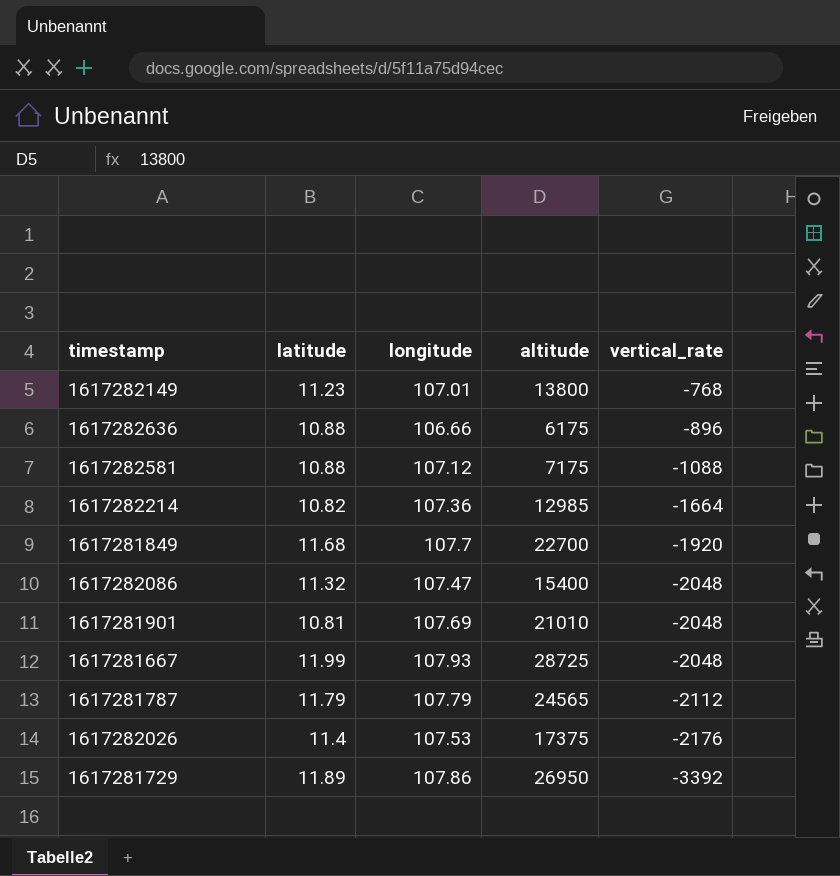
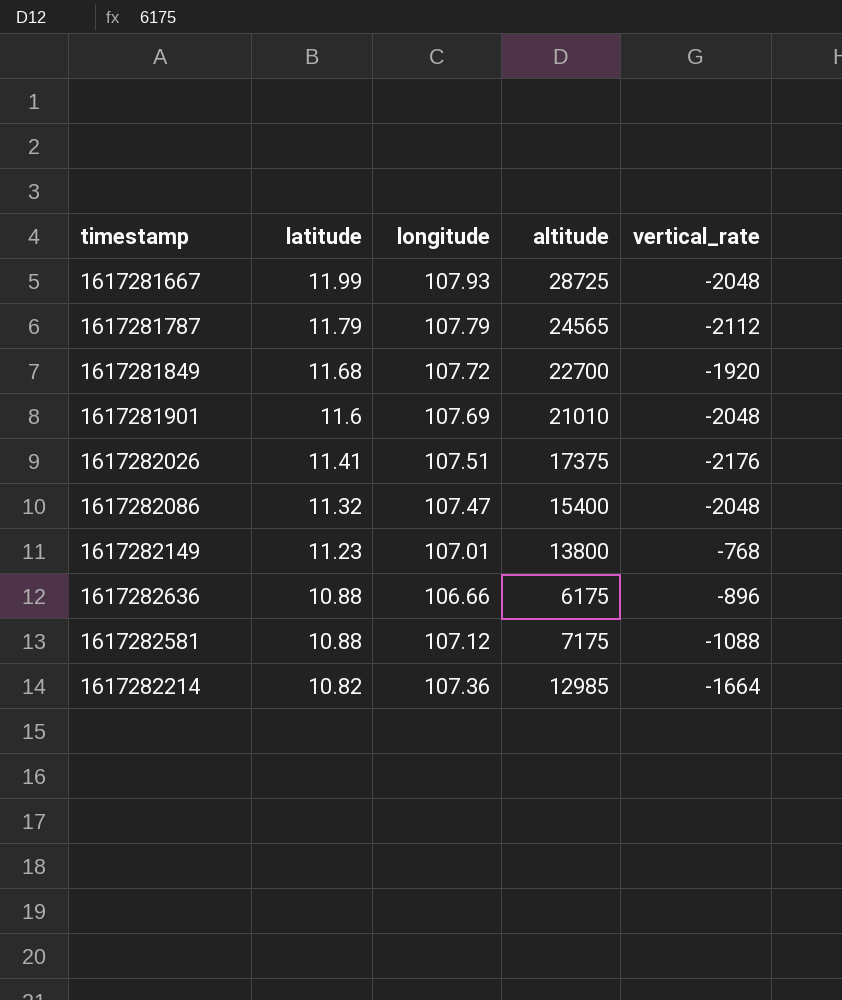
row order: vertical_rate descending -> latitude descending
row 1617281729: 11.89 | 107.86 | 26950 | -3392 -> none
1617281849 | longitude: 107.7 -> 107.72
1617281901 | latitude: 10.81 -> 11.6
1617282026 | latitude: 11.4 -> 11.41
1617282026 | longitude: 107.53 -> 107.51

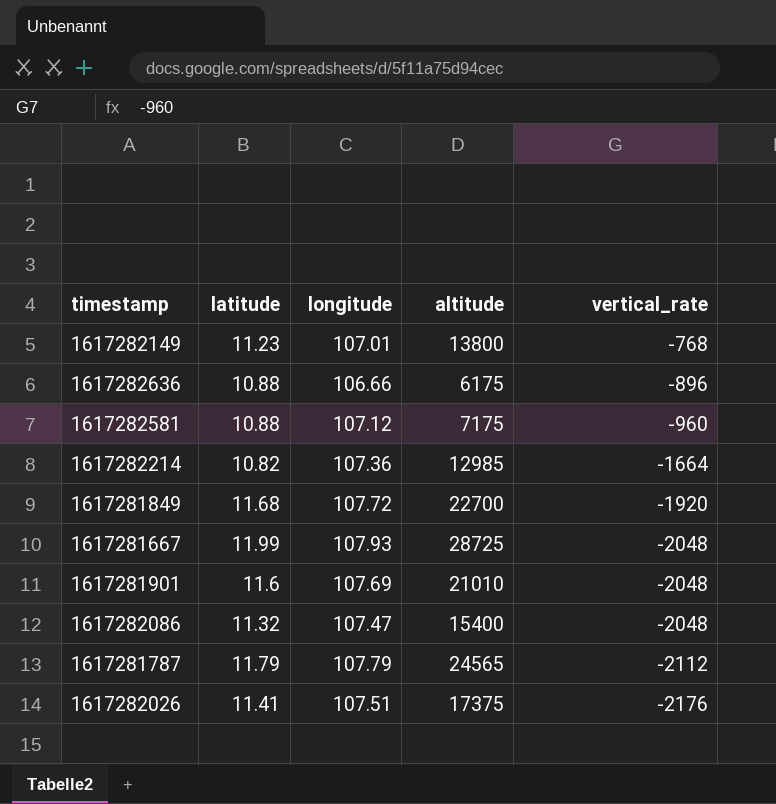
row order: latitude descending -> vertical_rate descending
1617282581 | vertical_rate: -1088 -> -960

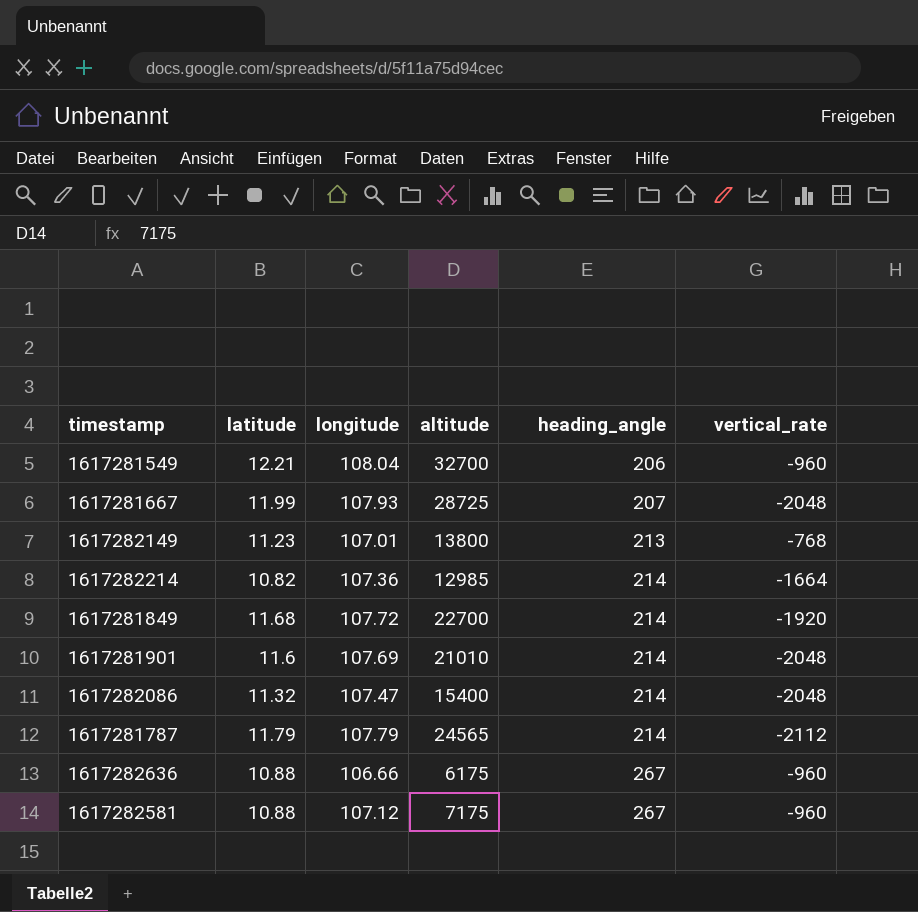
row order: vertical_rate descending -> heading_angle ascending
column heading_angle | position: none -> 5
row 1617282026: 11.41 | 107.51 | 17375 | -2176 -> none
row 1617281549: none -> 12.21 | 108.04 | 32700 | 206 | -960
1617282636 | vertical_rate: -896 -> -960

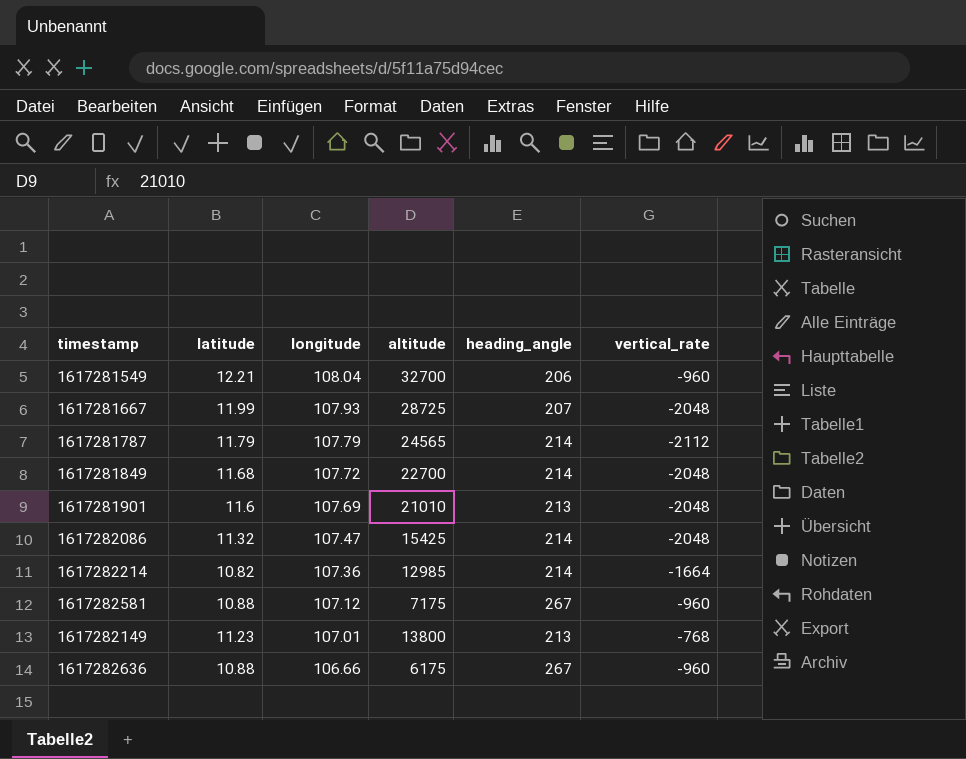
row order: heading_angle ascending -> longitude descending
1617281849 | vertical_rate: -1920 -> -2048
1617281901 | heading_angle: 214 -> 213
1617282086 | altitude: 15400 -> 15425

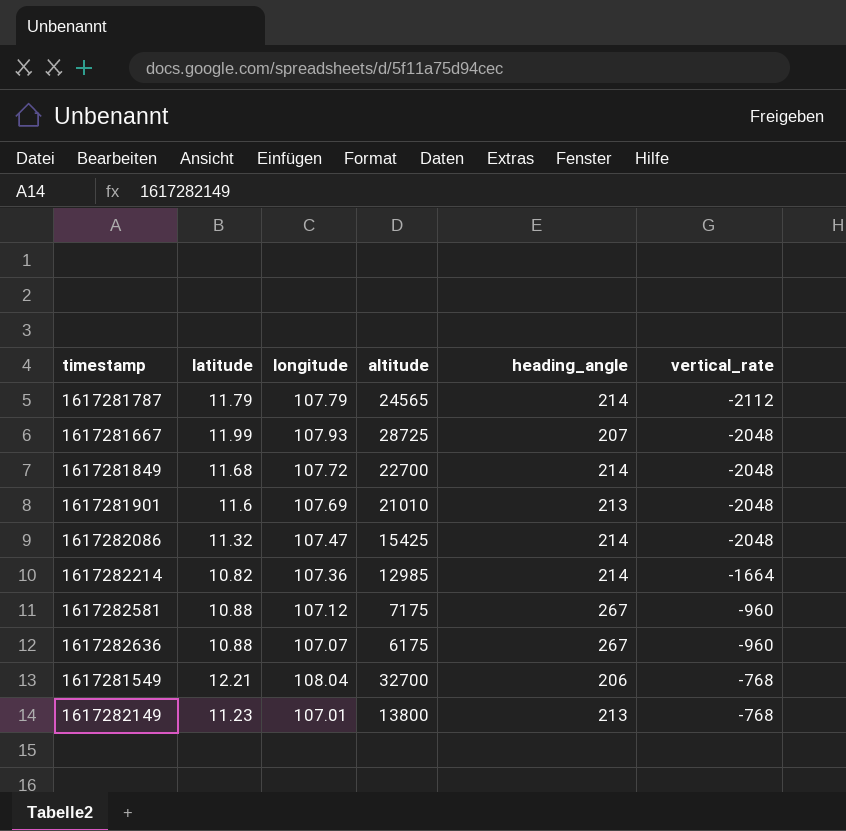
row order: longitude descending -> vertical_rate ascending
1617282636 | longitude: 106.66 -> 107.07
1617281549 | vertical_rate: -960 -> -768

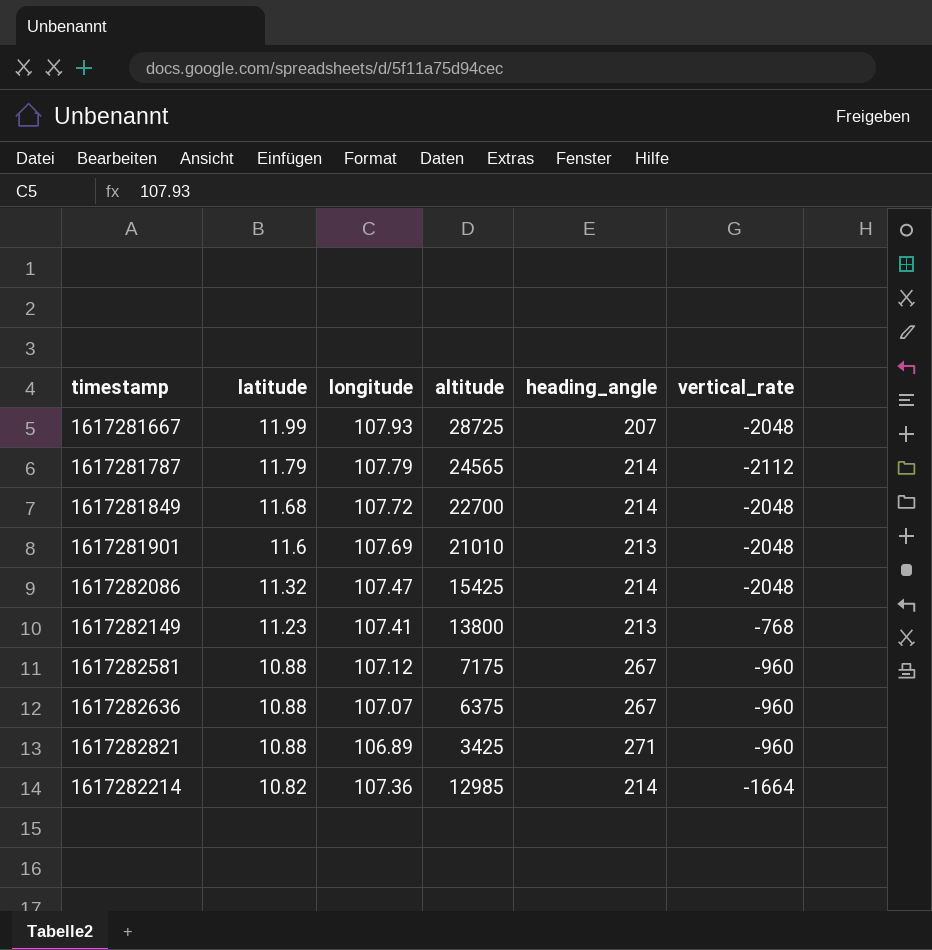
row order: vertical_rate ascending -> latitude descending
row 1617281549: 12.21 | 108.04 | 32700 | 206 | -768 -> none
1617282149 | longitude: 107.01 -> 107.41
1617282636 | altitude: 6175 -> 6375
row 1617282821: none -> 10.88 | 106.89 | 3425 | 271 | -960

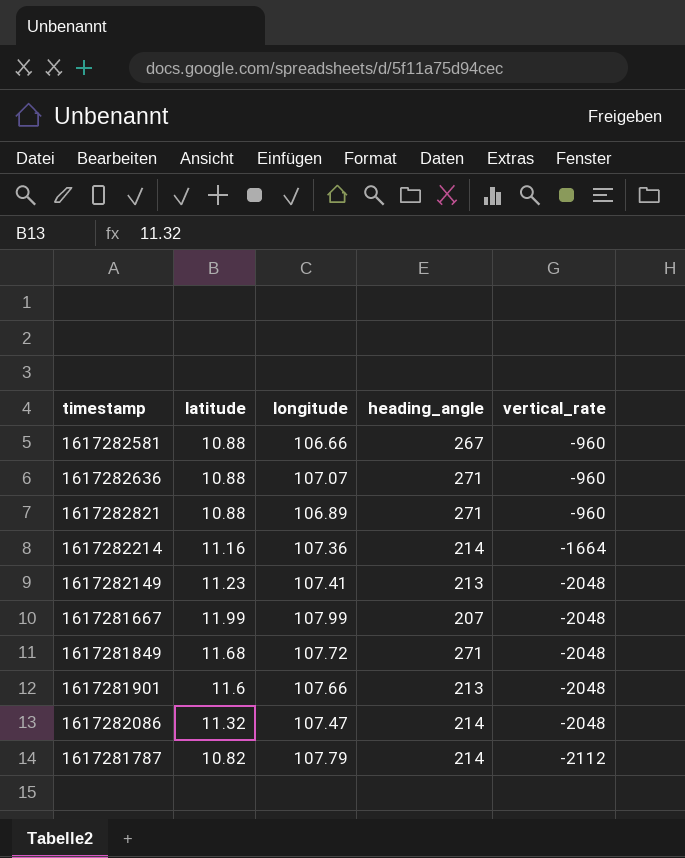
row order: latitude descending -> vertical_rate descending
column altitude | position: 4 -> none
1617282581 | longitude: 107.12 -> 106.66
1617282636 | heading_angle: 267 -> 271
1617282214 | latitude: 10.82 -> 11.16
1617282149 | vertical_rate: -768 -> -2048
1617281667 | longitude: 107.93 -> 107.99
1617281849 | heading_angle: 214 -> 271
1617281901 | longitude: 107.69 -> 107.66
1617281787 | latitude: 11.79 -> 10.82

